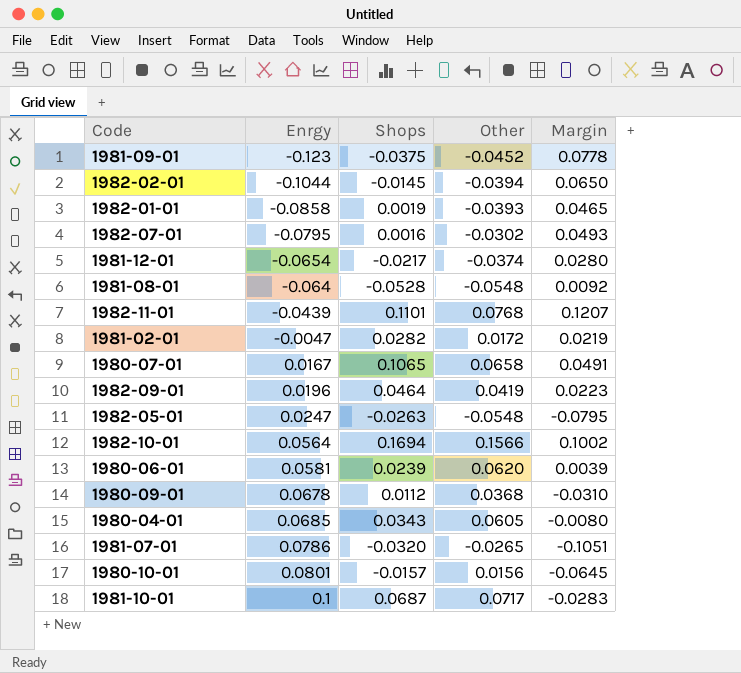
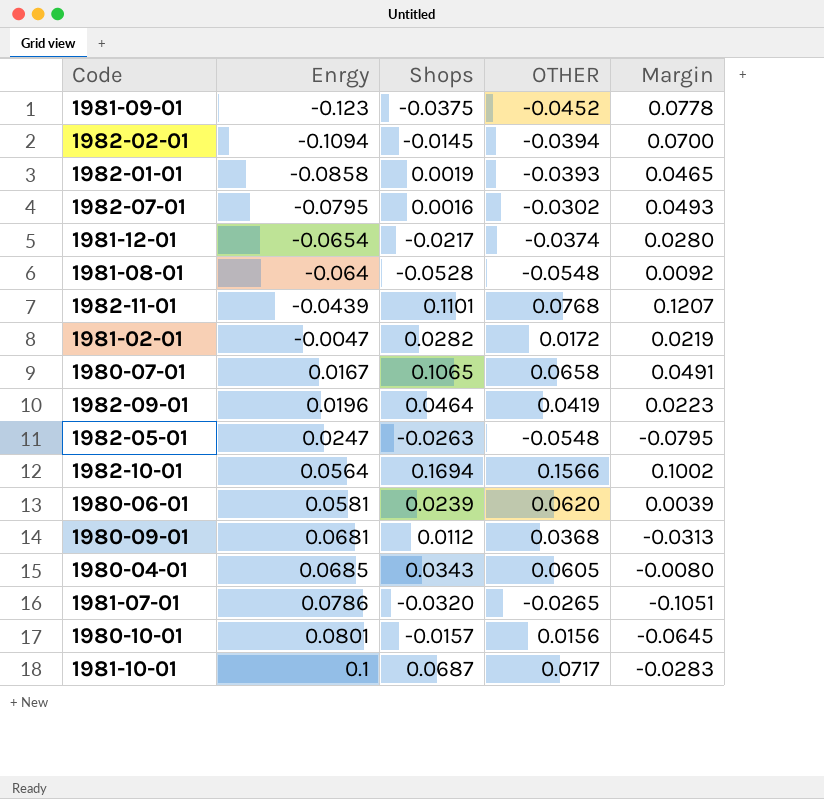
column name: Other -> OTHER
1982-02-01 | Enrgy: -0.1044 -> -0.1094
1982-02-01 | Margin: 0.0650 -> 0.0700
1980-09-01 | Enrgy: 0.0678 -> 0.0681
1980-09-01 | Margin: -0.0310 -> -0.0313

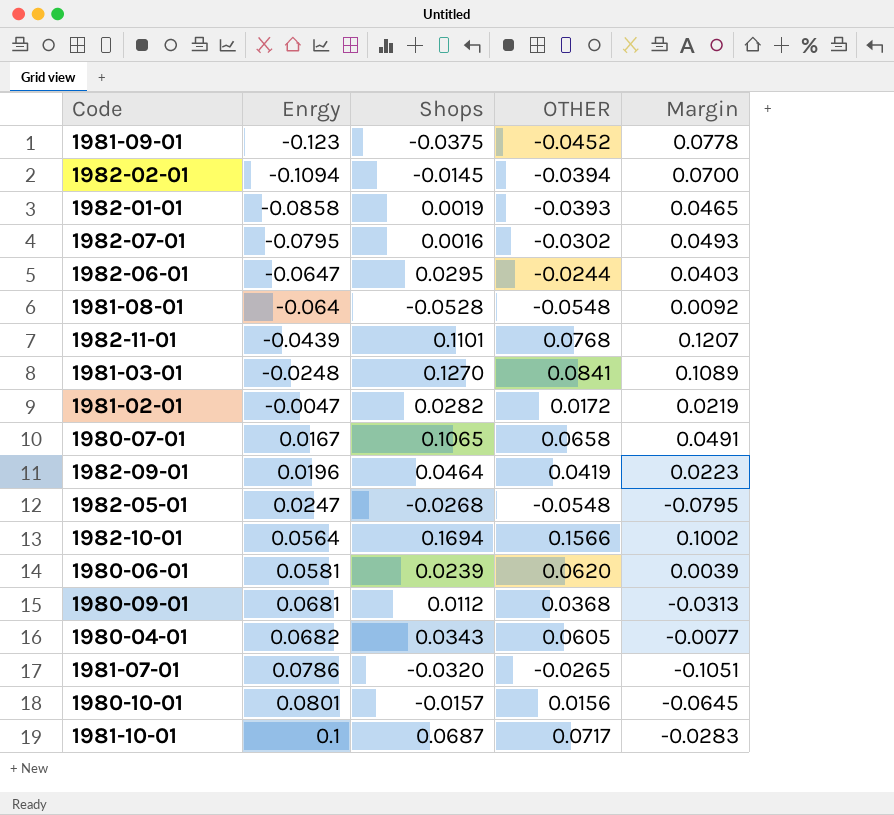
row 1981-12-01: -0.0654 | -0.0217 | -0.0374 | 0.0280 -> none
row 1982-06-01: none -> -0.0647 | 0.0295 | -0.0244 | 0.0403
row 1981-03-01: none -> -0.0248 | 0.1270 | 0.0841 | 0.1089
1982-05-01 | Shops: -0.0263 -> -0.0268
1980-04-01 | Enrgy: 0.0685 -> 0.0682
1980-04-01 | Margin: -0.0080 -> -0.0077

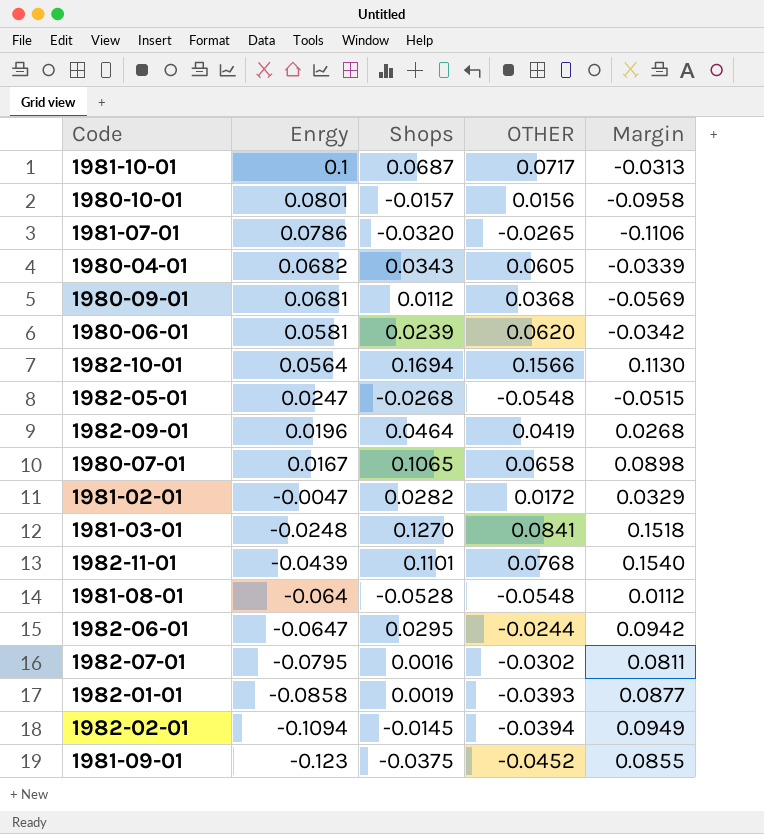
row order: Enrgy ascending -> Enrgy descending
column Margin | formula: [OTHER] - [Enrgy] -> [Shops] - [Enrgy]

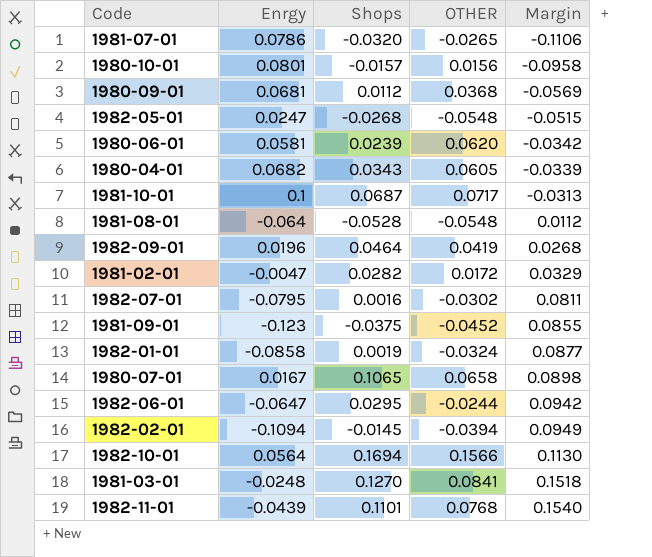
row order: Enrgy descending -> Margin ascending
1982-01-01 | OTHER: -0.0393 -> -0.0324

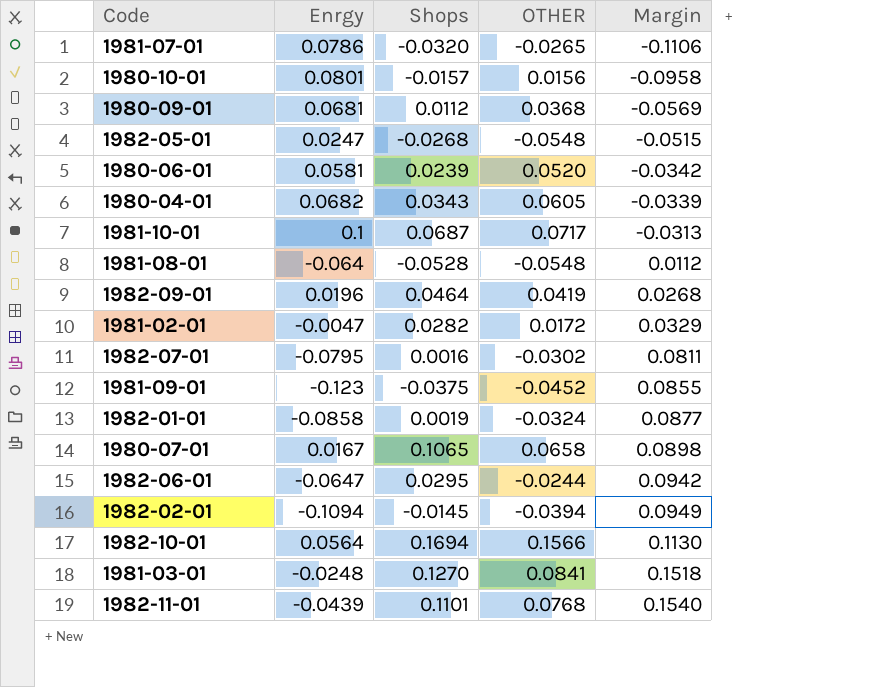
1980-06-01 | OTHER: 0.0620 -> 0.0520

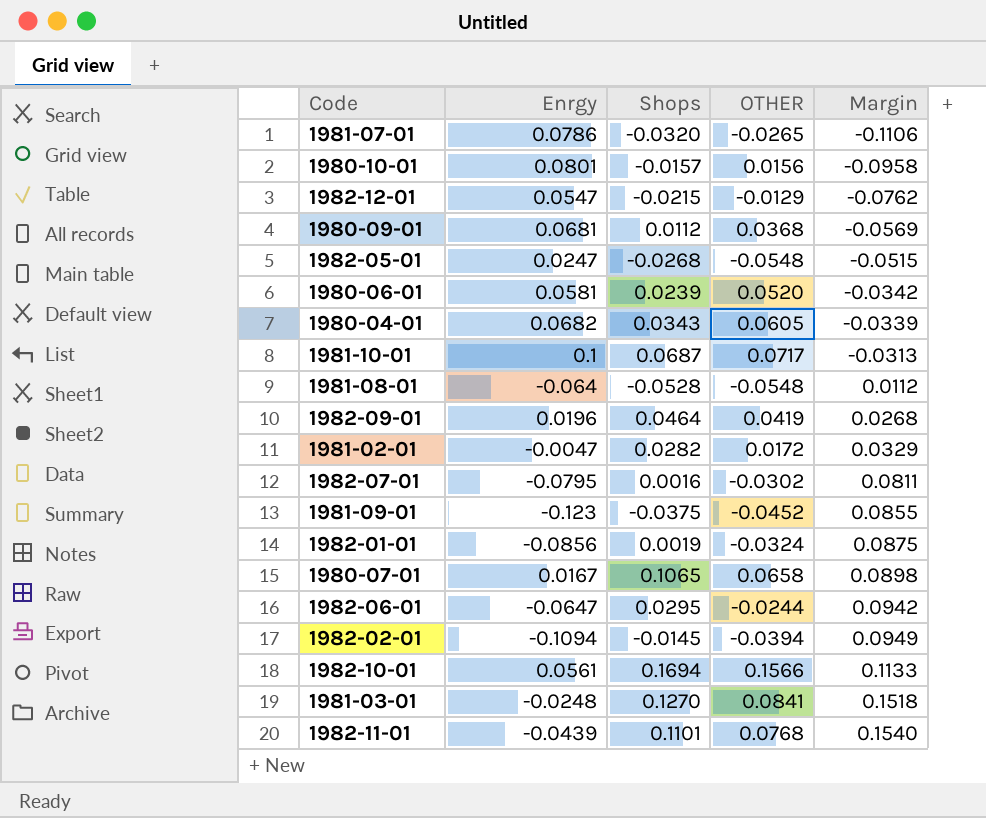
row 1982-12-01: none -> 0.0547 | -0.0215 | -0.0129 | -0.0762
1982-01-01 | Enrgy: -0.0858 -> -0.0856
1982-01-01 | Margin: 0.0877 -> 0.0875
1982-10-01 | Enrgy: 0.0564 -> 0.0561
1982-10-01 | Margin: 0.1130 -> 0.1133

